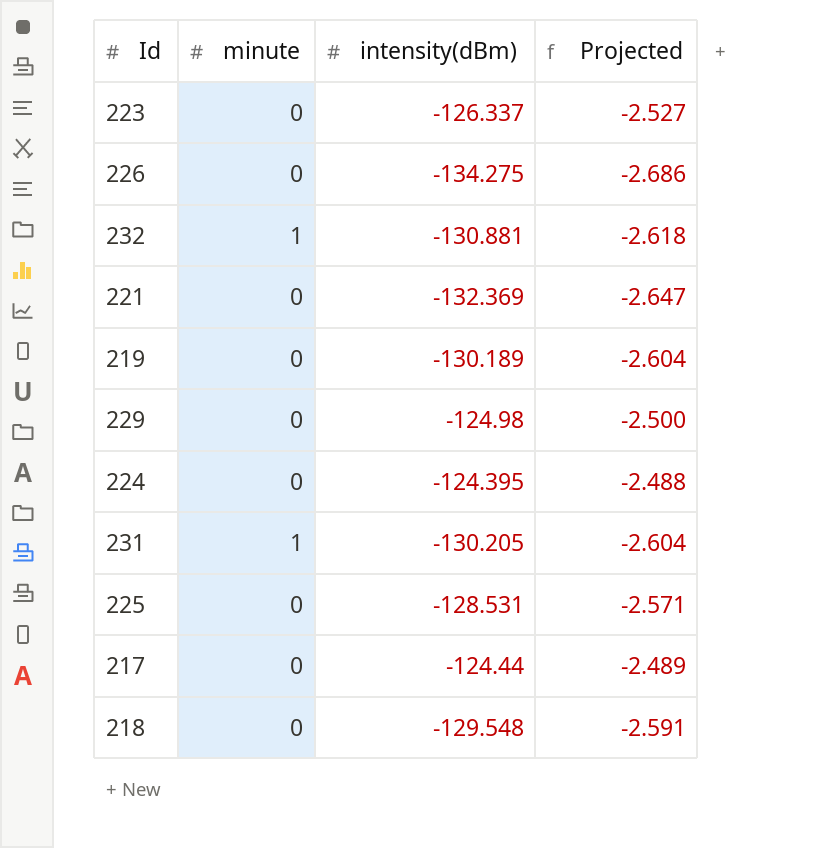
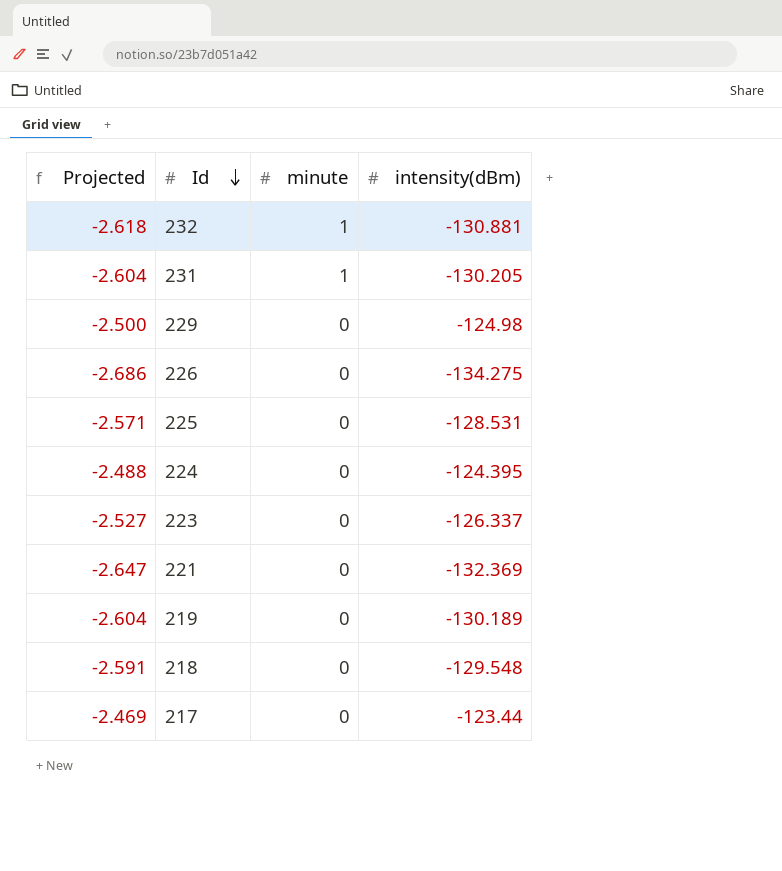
row order: none -> Id descending
column Projected | position: 4 -> 1
217 | Projected: -2.489 -> -2.469
217 | intensity(dBm): -124.44 -> -123.44

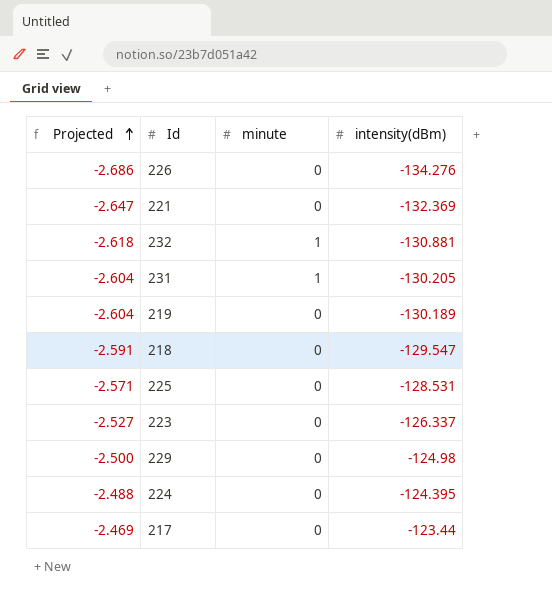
row order: Id descending -> Projected ascending
226 | intensity(dBm): -134.275 -> -134.276
218 | intensity(dBm): -129.548 -> -129.547

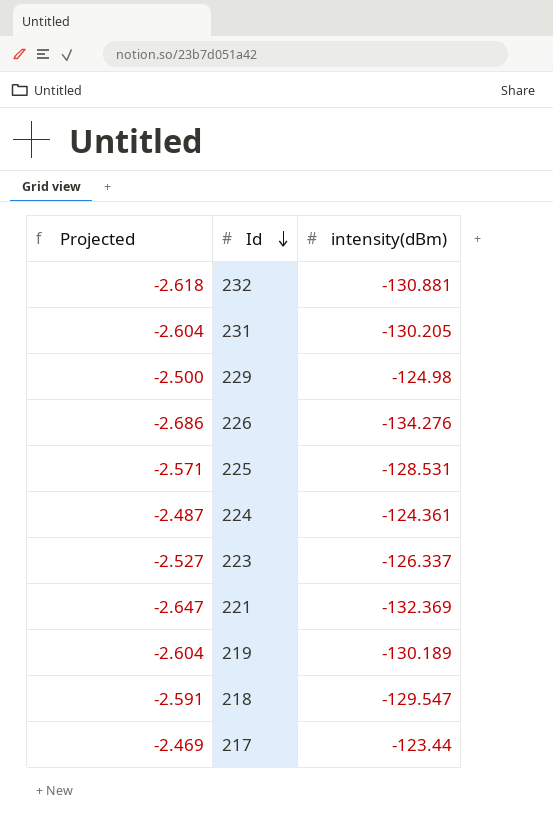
row order: Projected ascending -> Id descending
column minute | position: 3 -> none
224 | Projected: -2.488 -> -2.487
224 | intensity(dBm): -124.395 -> -124.361

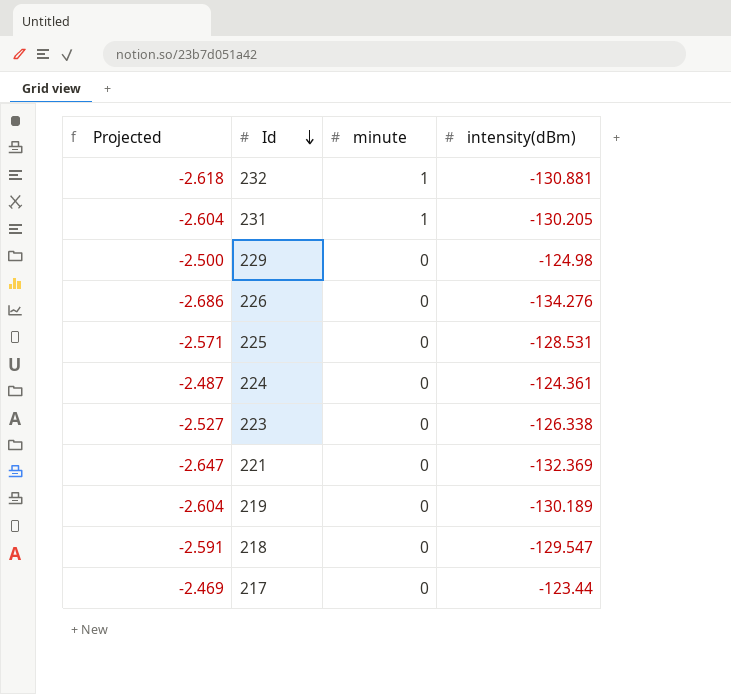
column minute | position: none -> 3
223 | intensity(dBm): -126.337 -> -126.338

